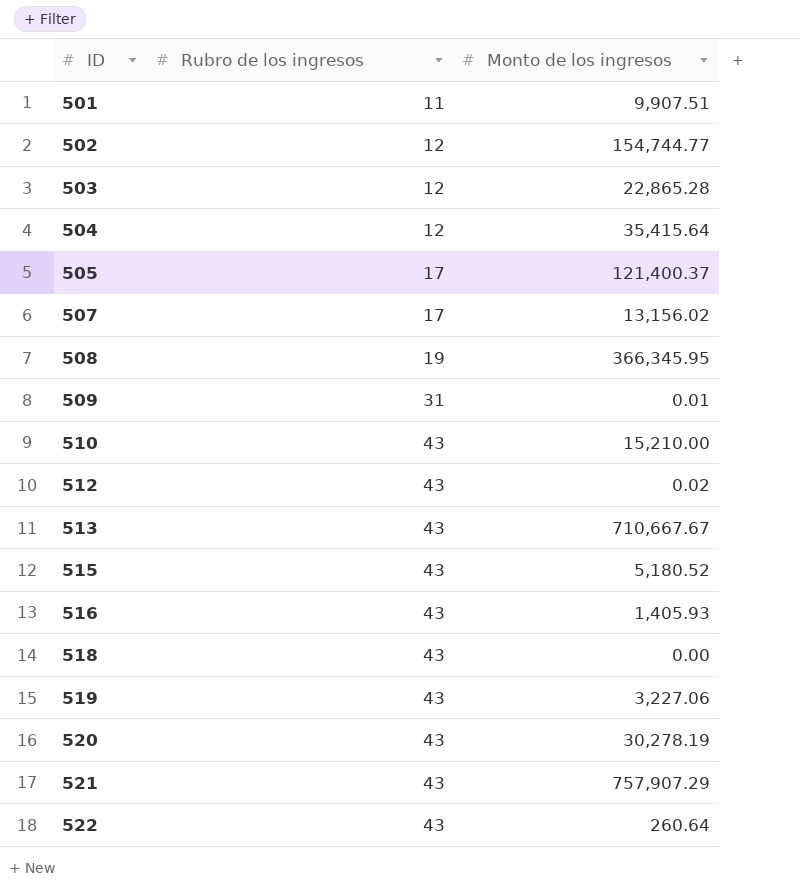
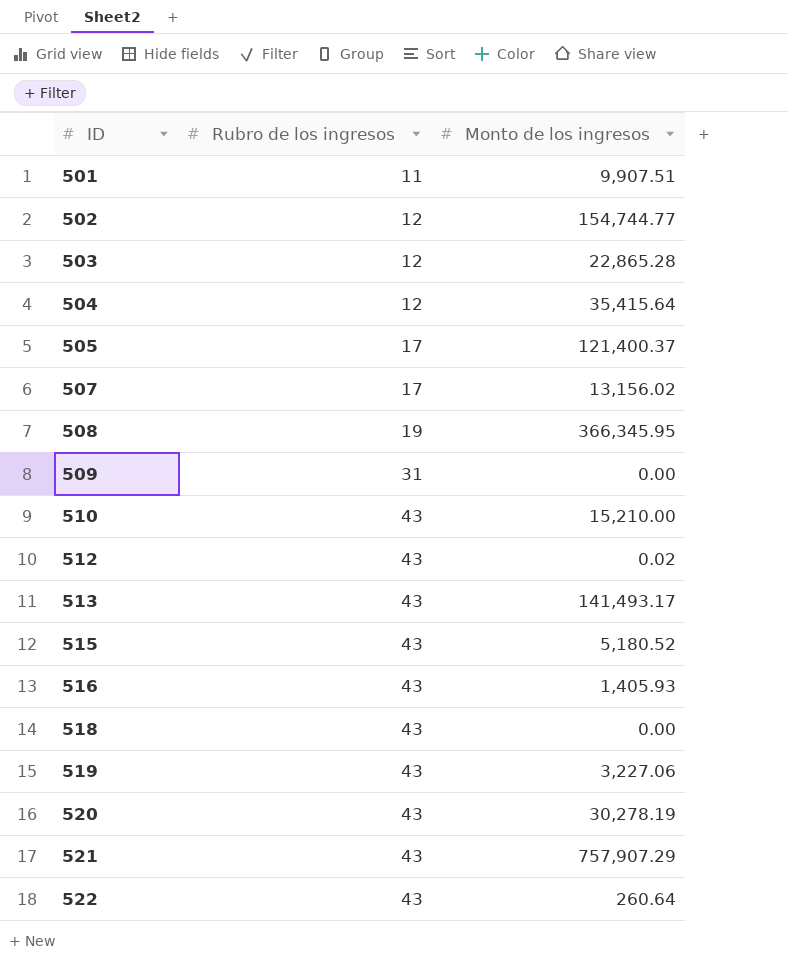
509 | Monto de los ingresos: 0.01 -> 0.00
513 | Monto de los ingresos: 710,667.67 -> 141,493.17

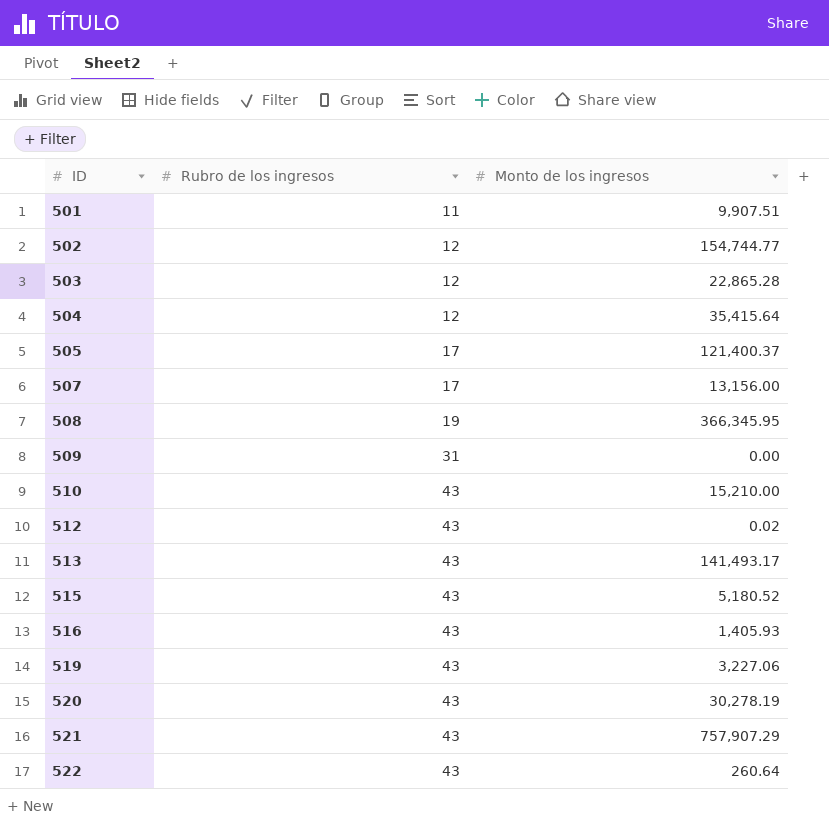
row 518: 43 | 0.00 -> none
507 | Monto de los ingresos: 13,156.02 -> 13,156.00

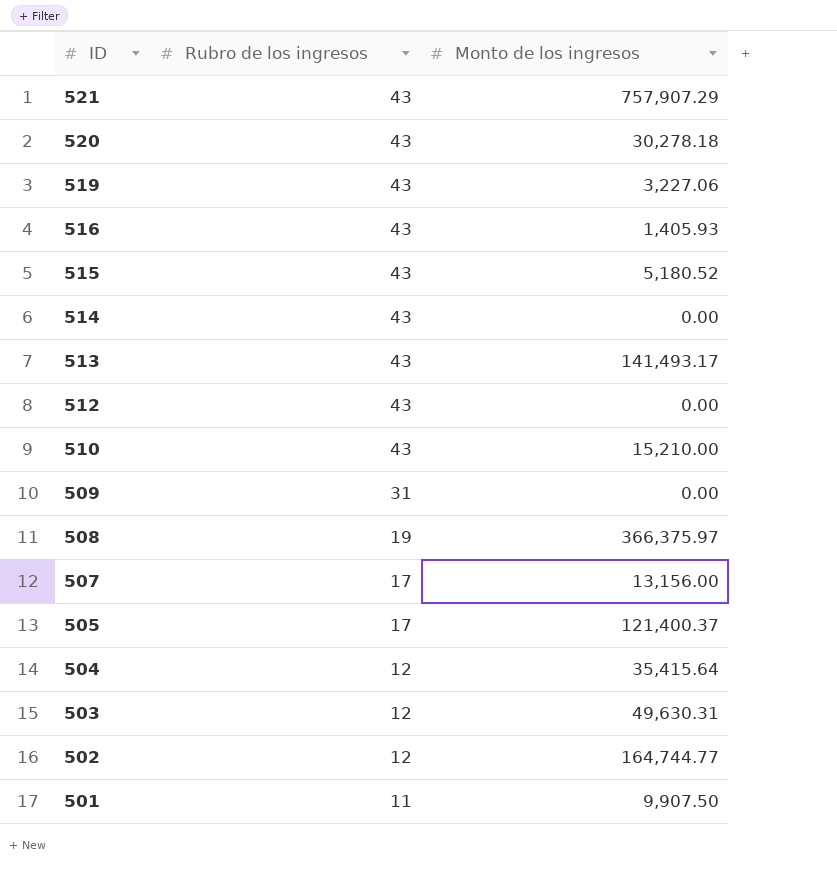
row order: ID ascending -> ID descending
row 522: 43 | 260.64 -> none
520 | Monto de los ingresos: 30,278.19 -> 30,278.18
row 514: none -> 43 | 0.00
512 | Monto de los ingresos: 0.02 -> 0.00
508 | Monto de los ingresos: 366,345.95 -> 366,375.97
503 | Monto de los ingresos: 22,865.28 -> 49,630.31
502 | Monto de los ingresos: 154,744.77 -> 164,744.77
501 | Monto de los ingresos: 9,907.51 -> 9,907.50

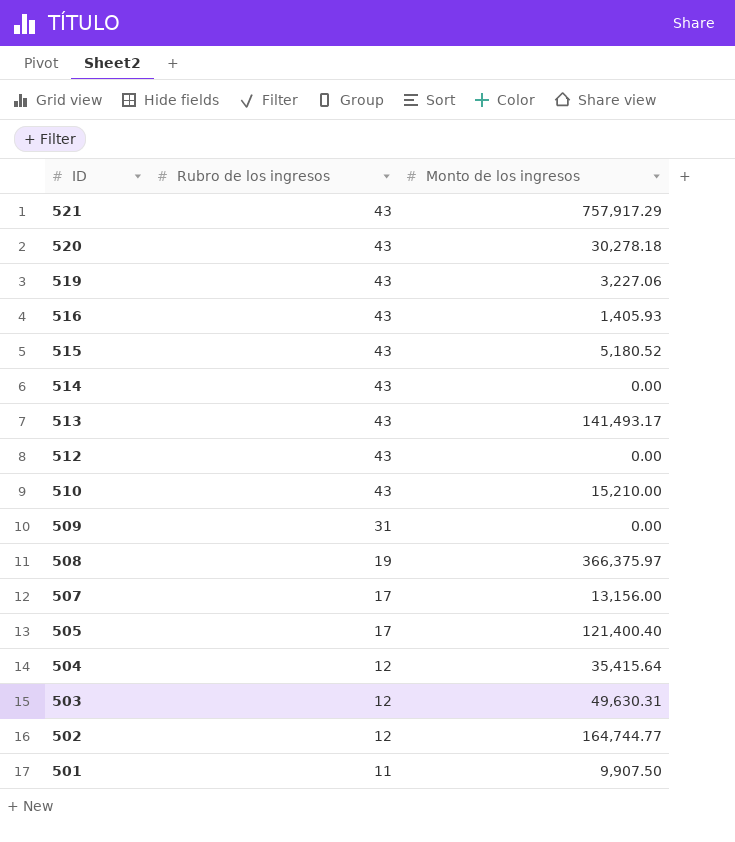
521 | Monto de los ingresos: 757,907.29 -> 757,917.29
505 | Monto de los ingresos: 121,400.37 -> 121,400.40

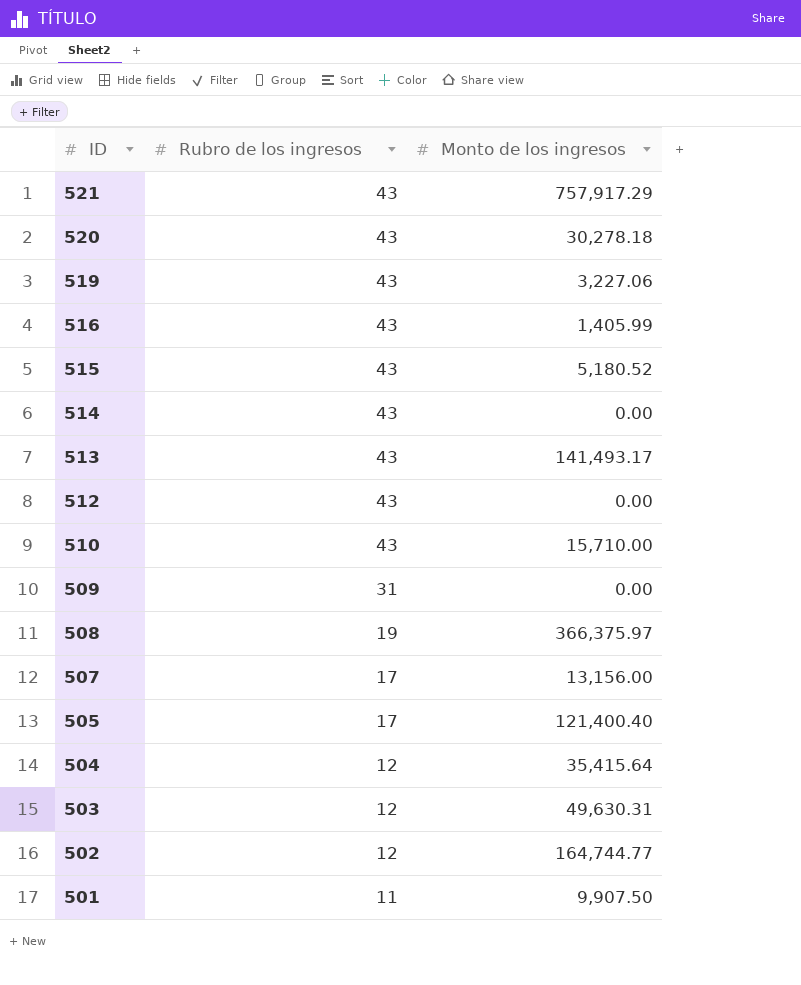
516 | Monto de los ingresos: 1,405.93 -> 1,405.99
510 | Monto de los ingresos: 15,210.00 -> 15,710.00

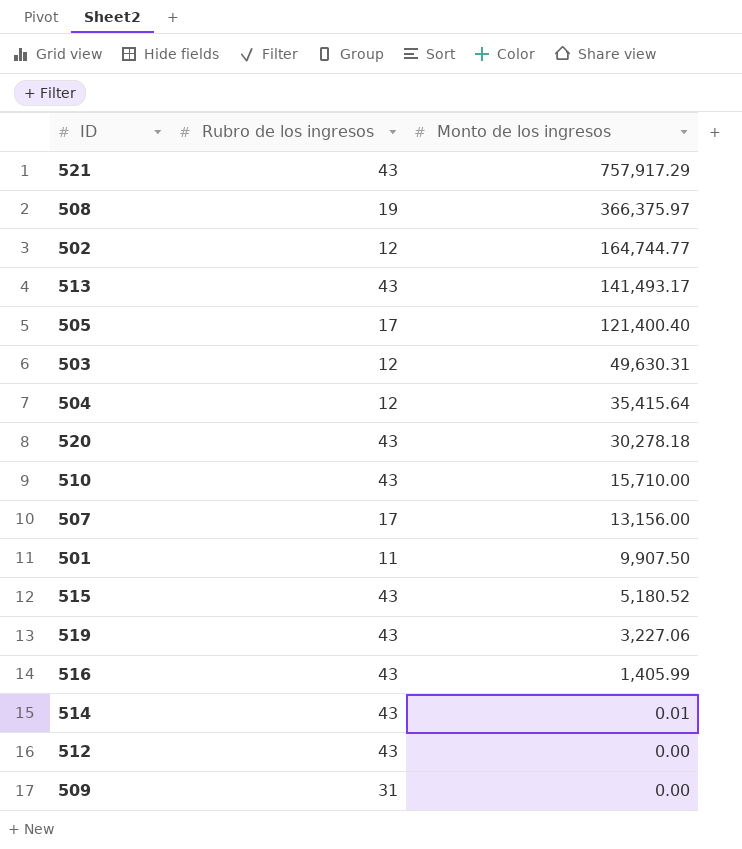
row order: ID descending -> Monto de los ingresos descending
514 | Monto de los ingresos: 0.00 -> 0.01

